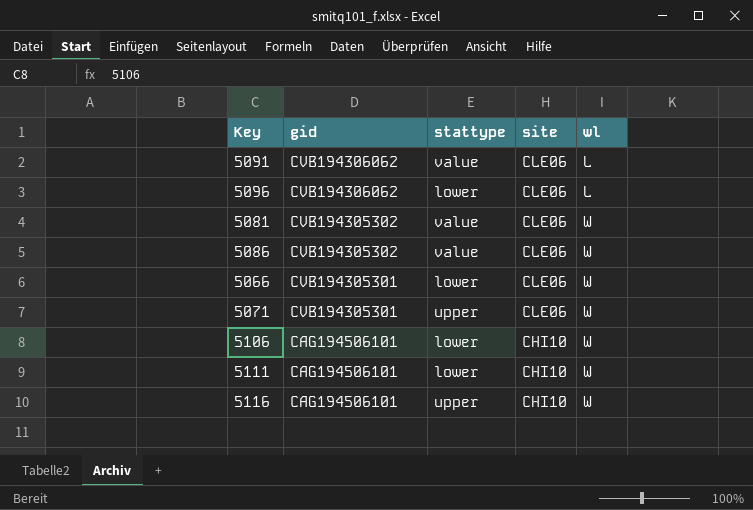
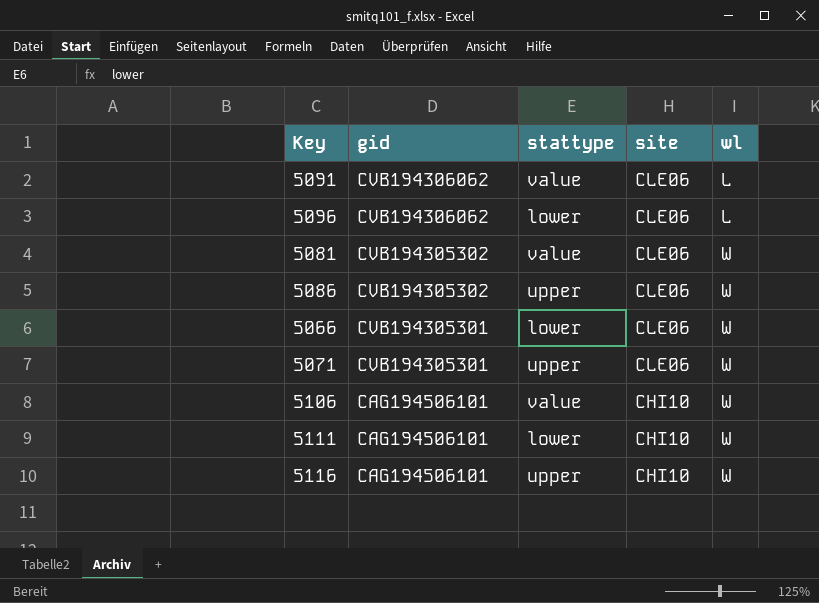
5086 | stattype: value -> upper
5106 | stattype: lower -> value

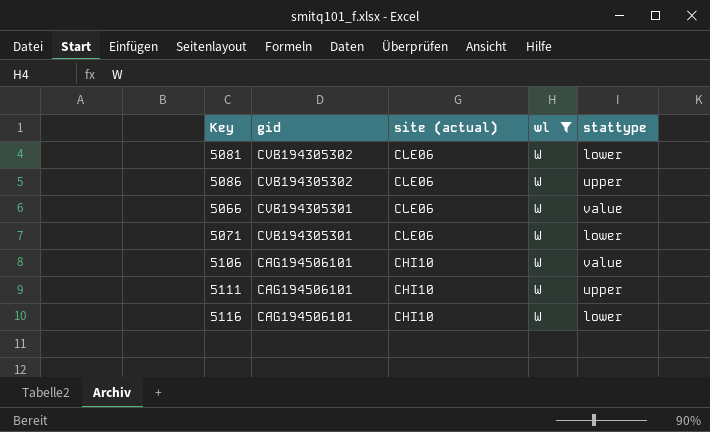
filter: none -> wl = W
column name: site -> site (actual)
column stattype | position: 3 -> 5
5081 | stattype: value -> lower
5066 | stattype: lower -> value
5071 | stattype: upper -> lower
5111 | stattype: lower -> upper
5116 | stattype: upper -> lower

